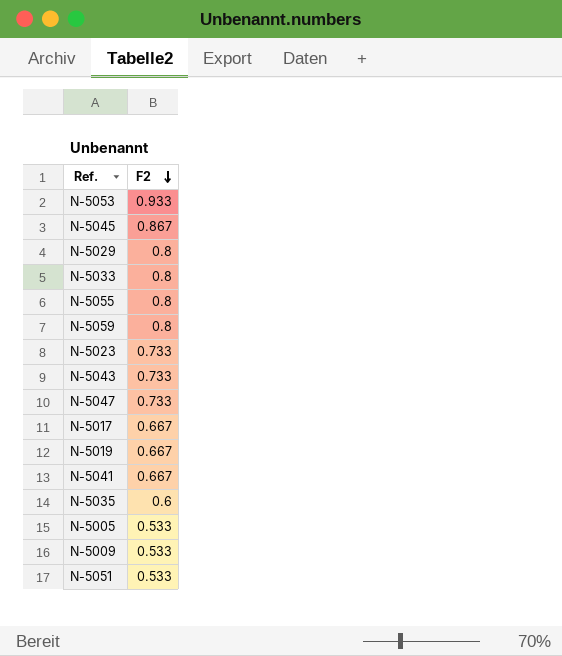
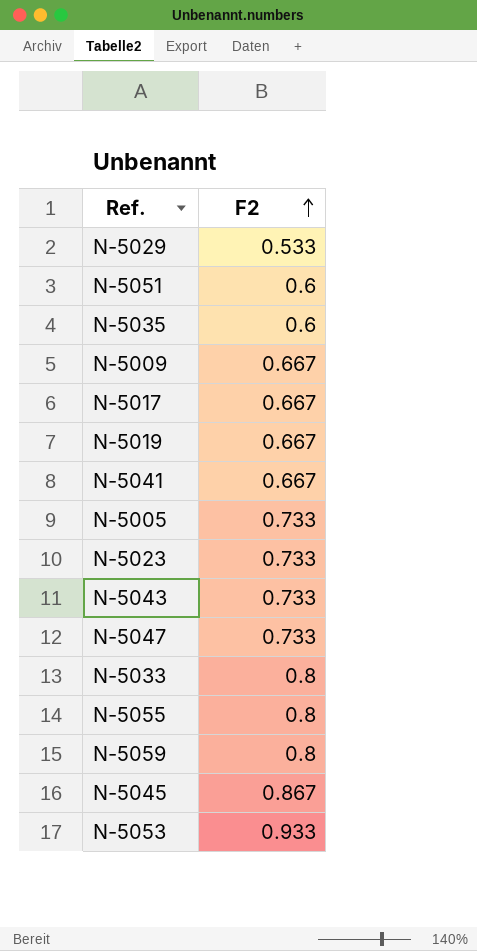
row order: F2 descending -> F2 ascending
N-5029 | F2: 0.8 -> 0.533
N-5051 | F2: 0.533 -> 0.6
N-5009 | F2: 0.533 -> 0.667
N-5005 | F2: 0.533 -> 0.733

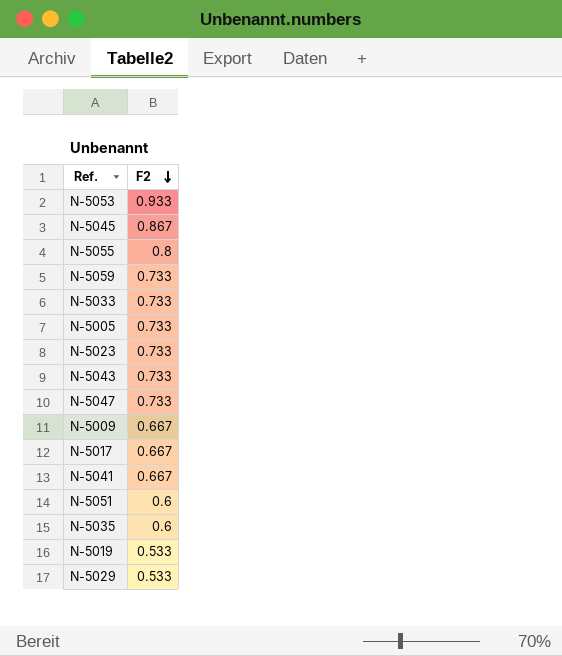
row order: F2 ascending -> F2 descending
N-5059 | F2: 0.8 -> 0.733
N-5033 | F2: 0.8 -> 0.733
N-5019 | F2: 0.667 -> 0.533

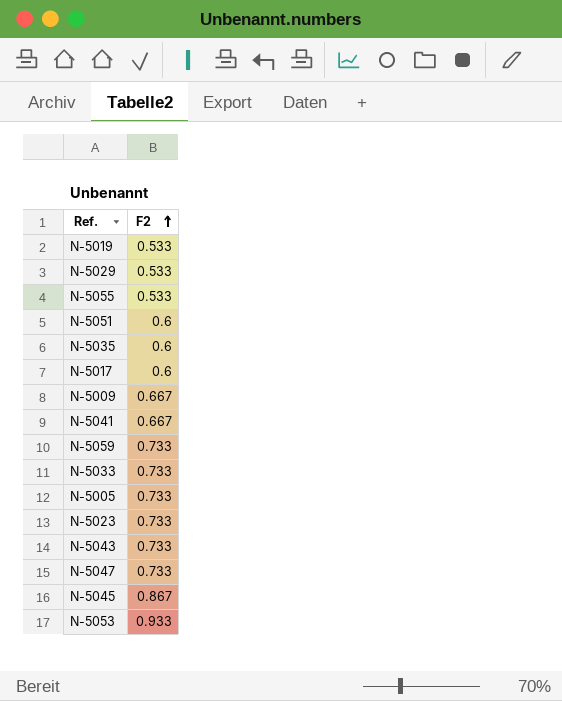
row order: F2 descending -> F2 ascending
N-5055 | F2: 0.8 -> 0.533
N-5017 | F2: 0.667 -> 0.6

